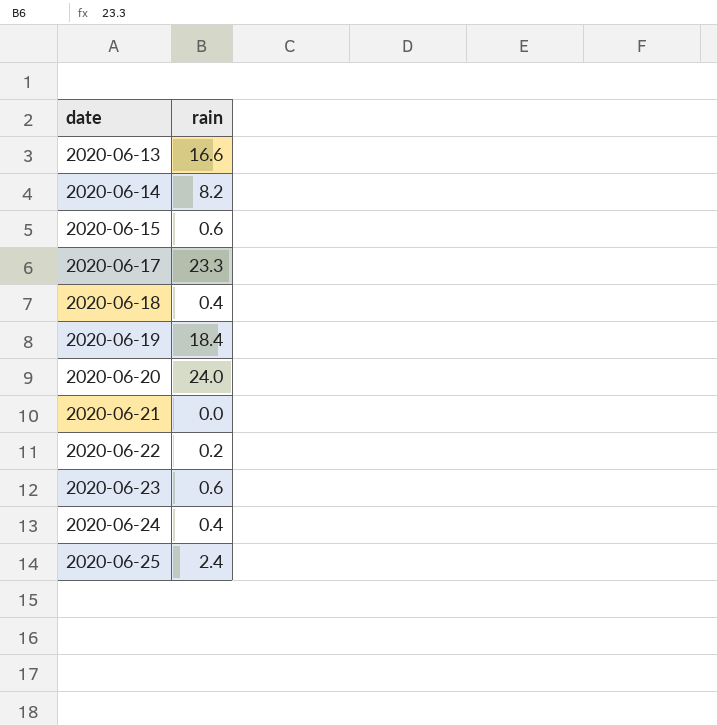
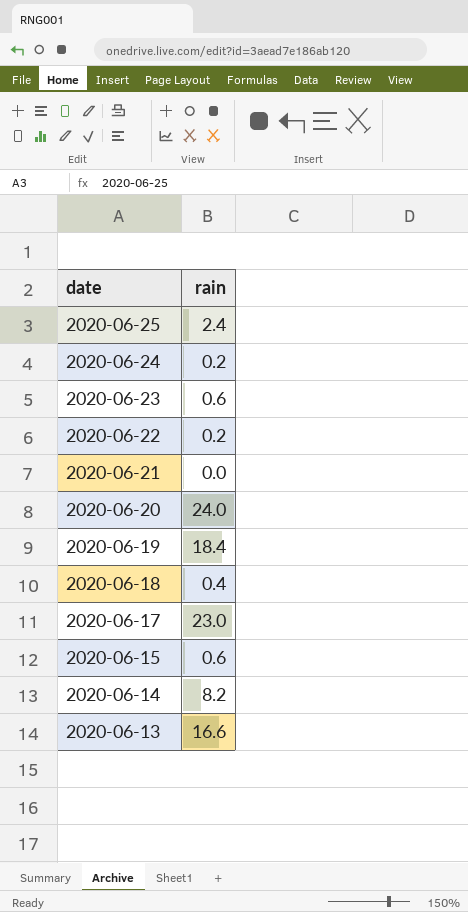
row order: date ascending -> date descending
2020-06-24 | rain: 0.4 -> 0.2
2020-06-17 | rain: 23.3 -> 23.0

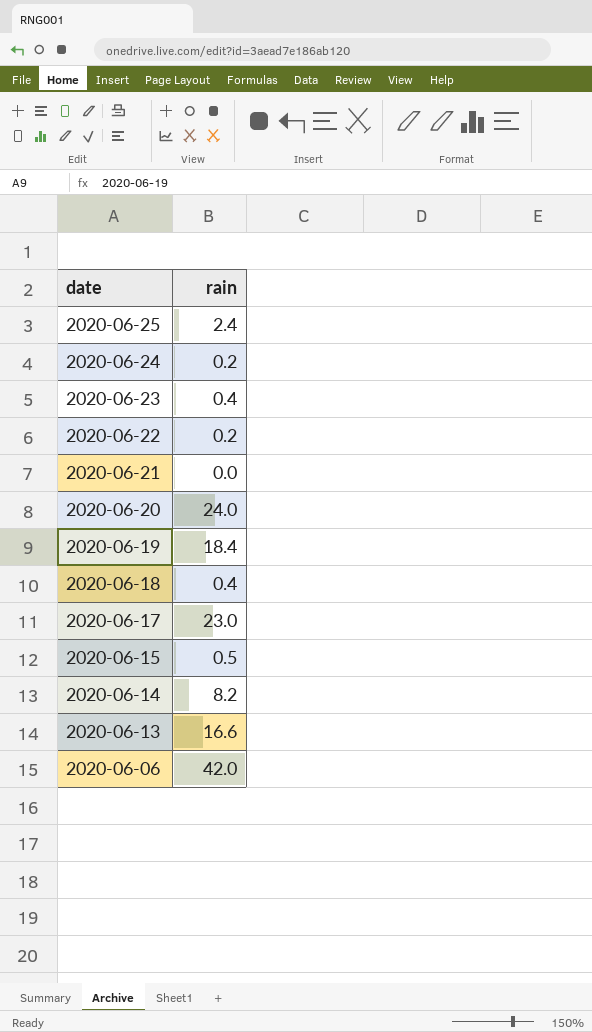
2020-06-23 | rain: 0.6 -> 0.4
2020-06-15 | rain: 0.6 -> 0.5
row 2020-06-06: none -> 42.0

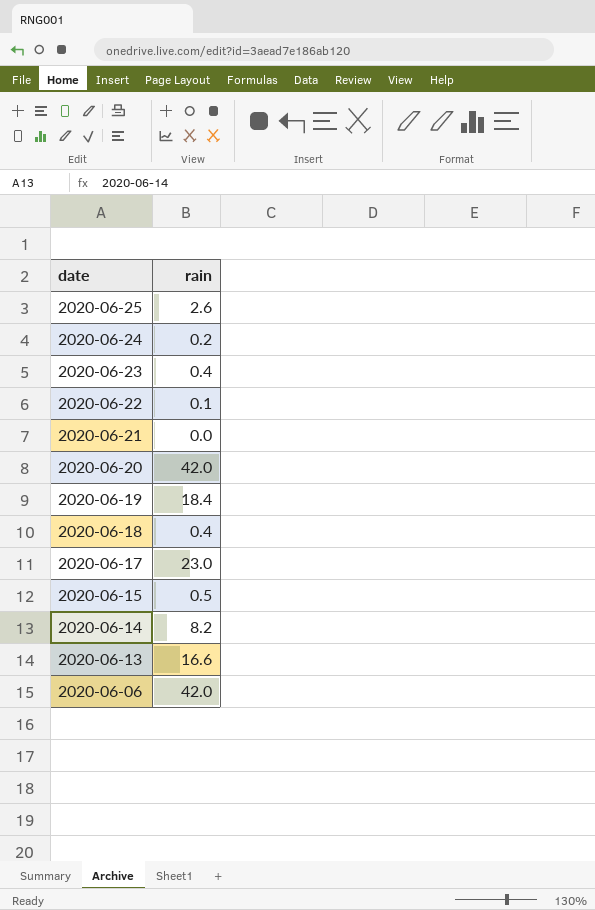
2020-06-25 | rain: 2.4 -> 2.6
2020-06-22 | rain: 0.2 -> 0.1
2020-06-20 | rain: 24.0 -> 42.0

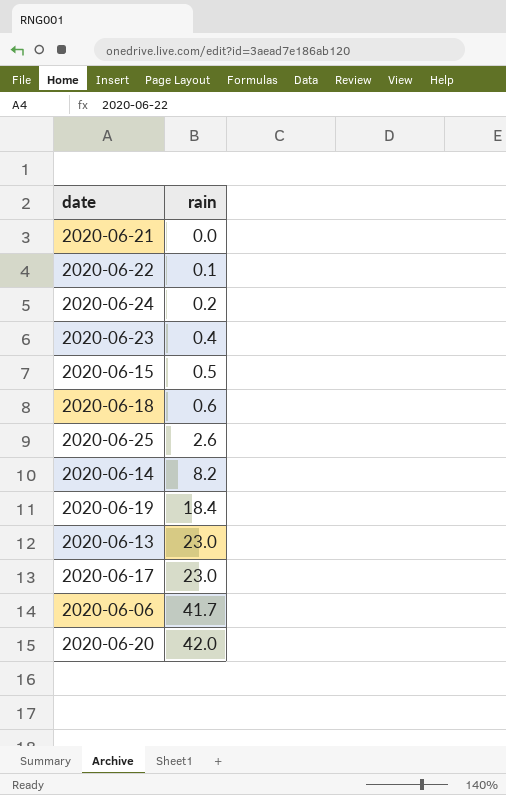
row order: date descending -> rain ascending
2020-06-18 | rain: 0.4 -> 0.6
2020-06-13 | rain: 16.6 -> 23.0
2020-06-06 | rain: 42.0 -> 41.7

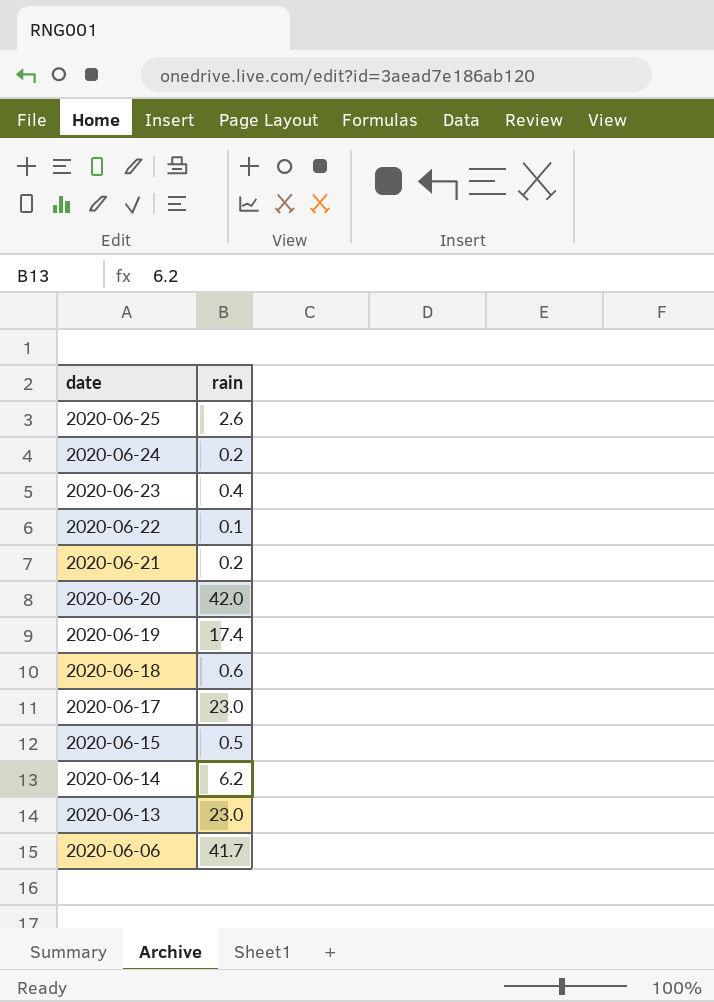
row order: rain ascending -> date descending
2020-06-21 | rain: 0.0 -> 0.2
2020-06-19 | rain: 18.4 -> 17.4
2020-06-14 | rain: 8.2 -> 6.2

